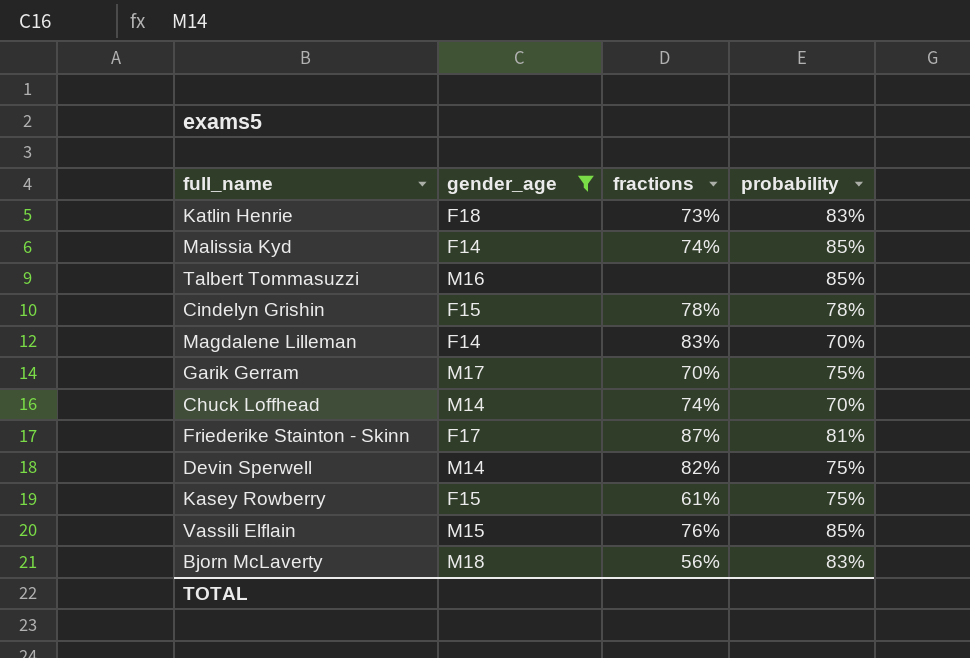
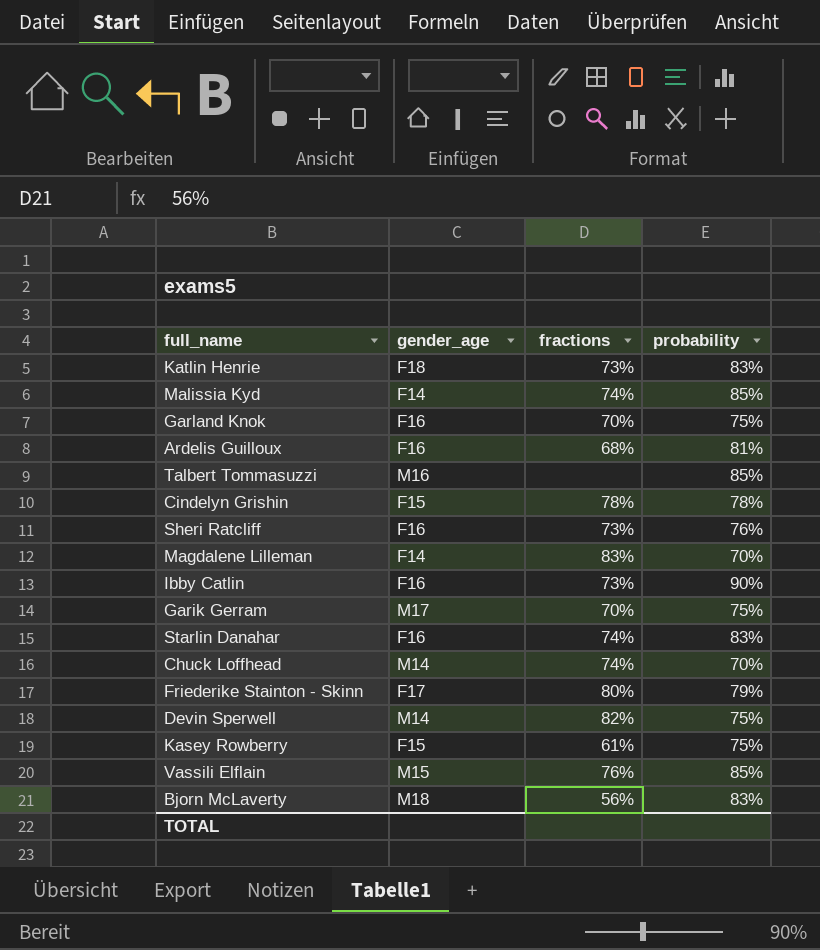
filter: gender_age != F16 -> none
Friederike Stainton - Skinn | fractions: 87% -> 80%
Friederike Stainton - Skinn | probability: 81% -> 79%

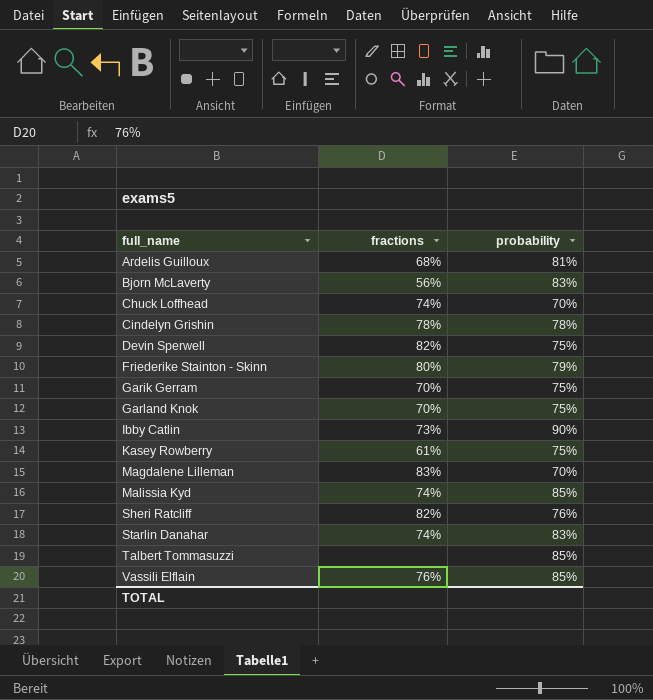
row order: none -> full_name ascending
column gender_age | position: 2 -> none
row Katlin Henrie: F18 | 73% | 83% -> none
Sheri Ratcliff | fractions: 73% -> 82%

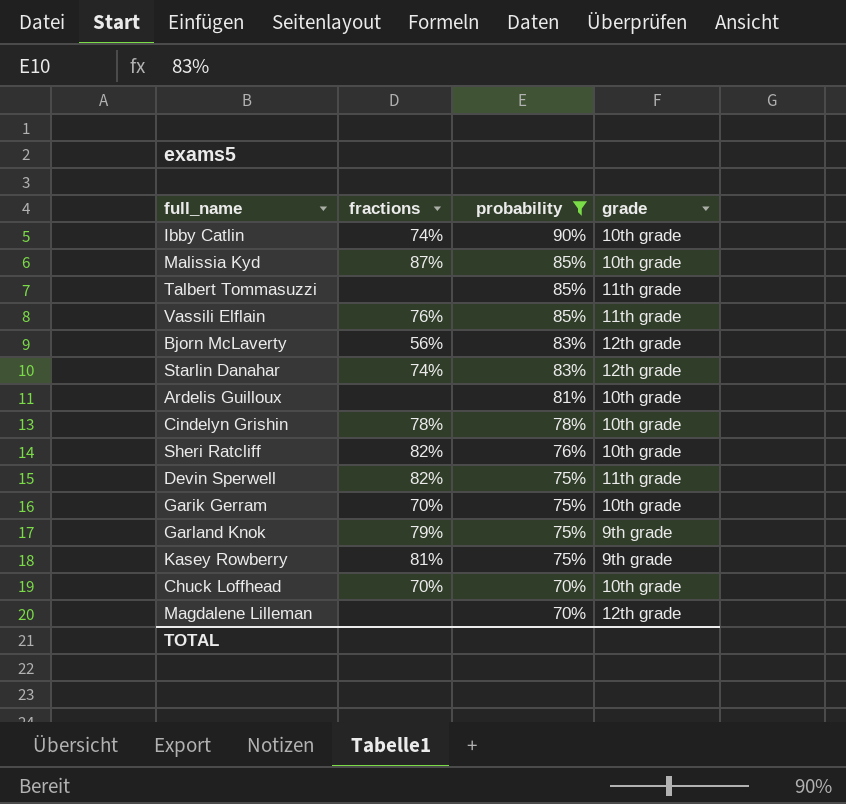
filter: none -> probability != 79%
row order: full_name ascending -> probability descending
column grade | position: none -> 4
Ibby Catlin | fractions: 73% -> 74%
Malissia Kyd | fractions: 74% -> 87%
Ardelis Guilloux | fractions: 68% -> none
Garland Knok | fractions: 70% -> 79%
Kasey Rowberry | fractions: 61% -> 81%
Chuck Loffhead | fractions: 74% -> 70%
Magdalene Lilleman | fractions: 83% -> none

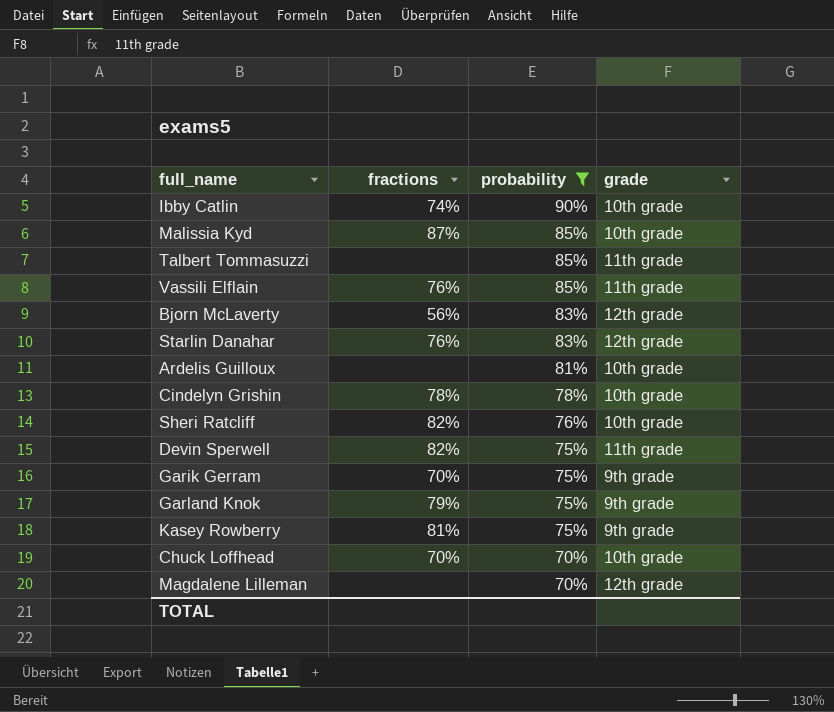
Starlin Danahar | fractions: 74% -> 76%
Garik Gerram | grade: 10th grade -> 9th grade

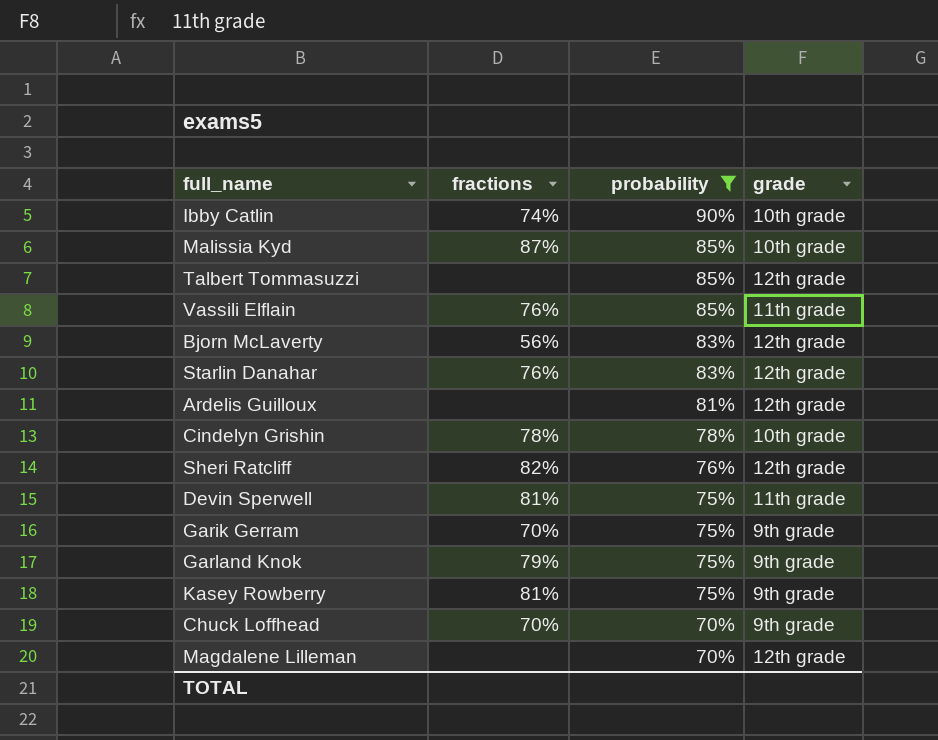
Talbert Tommasuzzi | grade: 11th grade -> 12th grade
Ardelis Guilloux | grade: 10th grade -> 12th grade
Sheri Ratcliff | grade: 10th grade -> 12th grade
Devin Sperwell | fractions: 82% -> 81%
Chuck Loffhead | grade: 10th grade -> 9th grade

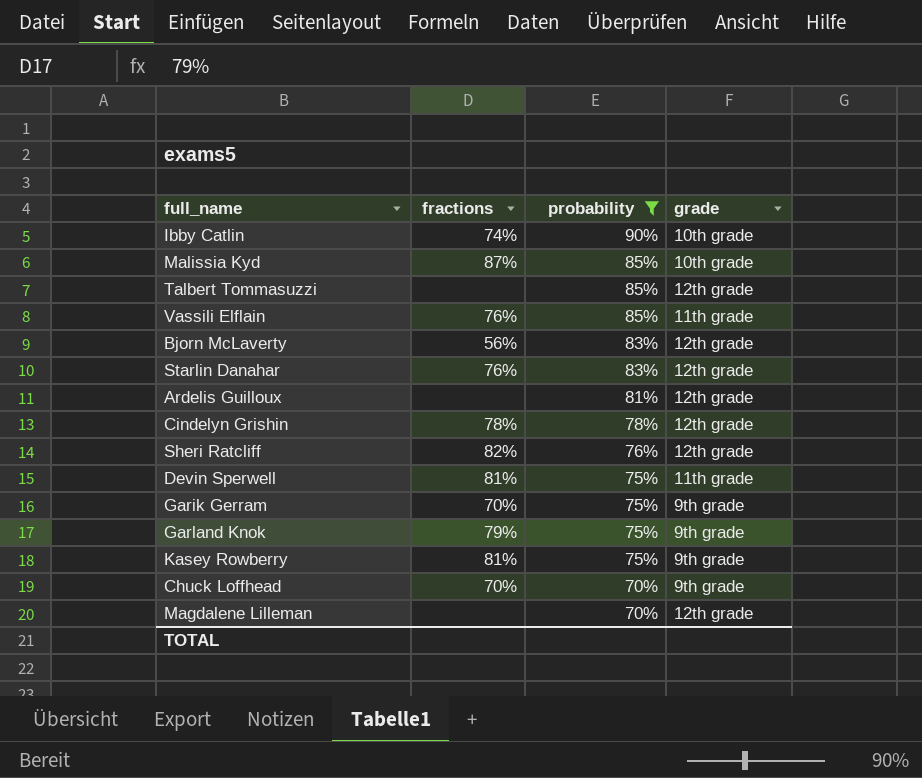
Cindelyn Grishin | grade: 10th grade -> 12th grade

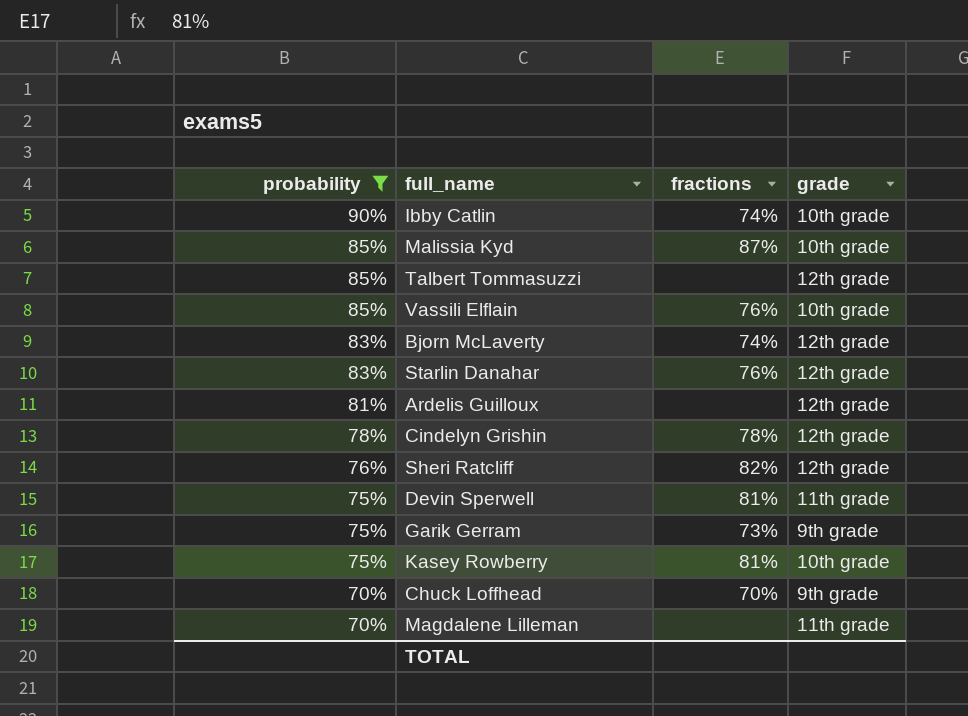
column probability | position: 3 -> 1
row Garland Knok: 79% | 75% | 9th grade -> none
Vassili Elflain | grade: 11th grade -> 10th grade
Bjorn McLaverty | fractions: 56% -> 74%
Garik Gerram | fractions: 70% -> 73%
Kasey Rowberry | grade: 9th grade -> 10th grade
Magdalene Lilleman | grade: 12th grade -> 11th grade

